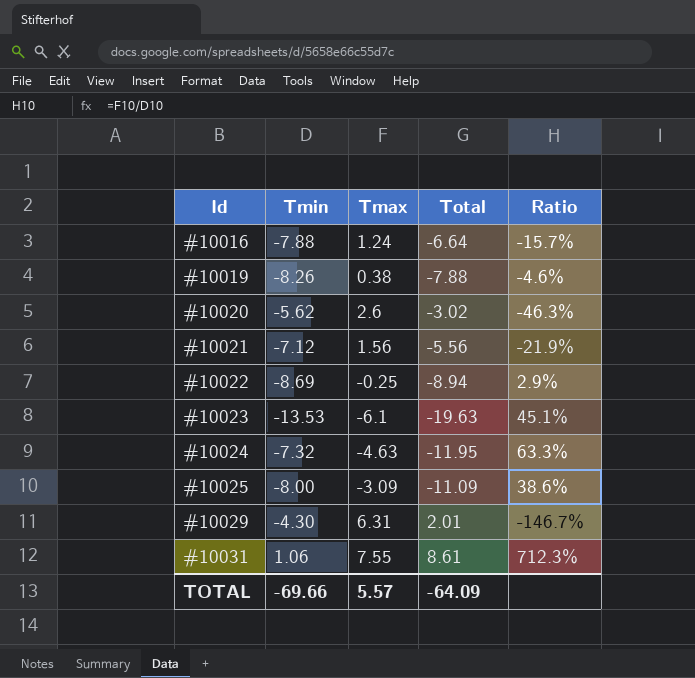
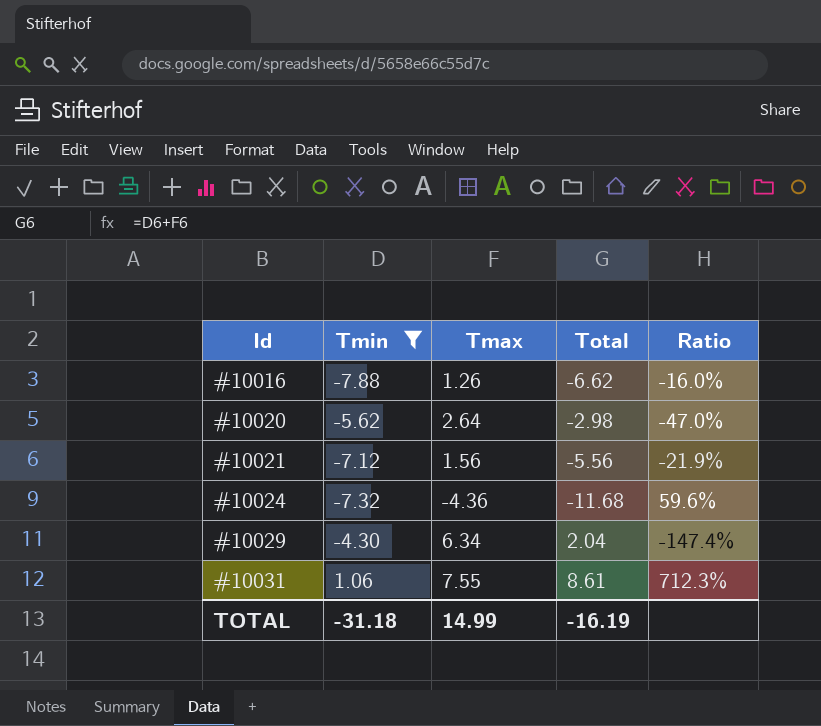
filter: none -> Tmin >= -7.88
#10016 | Tmax: 1.24 -> 1.26
#10016 | Total: -6.64 -> -6.62
#10016 | Ratio: -15.7% -> -16.0%
#10020 | Tmax: 2.6 -> 2.64
#10020 | Total: -3.02 -> -2.98
#10020 | Ratio: -46.3% -> -47.0%
#10024 | Tmax: -4.63 -> -4.36
#10024 | Total: -11.95 -> -11.68
#10024 | Ratio: 63.3% -> 59.6%
#10029 | Tmax: 6.31 -> 6.34
#10029 | Total: 2.01 -> 2.04
#10029 | Ratio: -146.7% -> -147.4%
TOTAL | Tmin: -69.66 -> -31.18
TOTAL | Tmax: 5.57 -> 14.99
TOTAL | Total: -64.09 -> -16.19

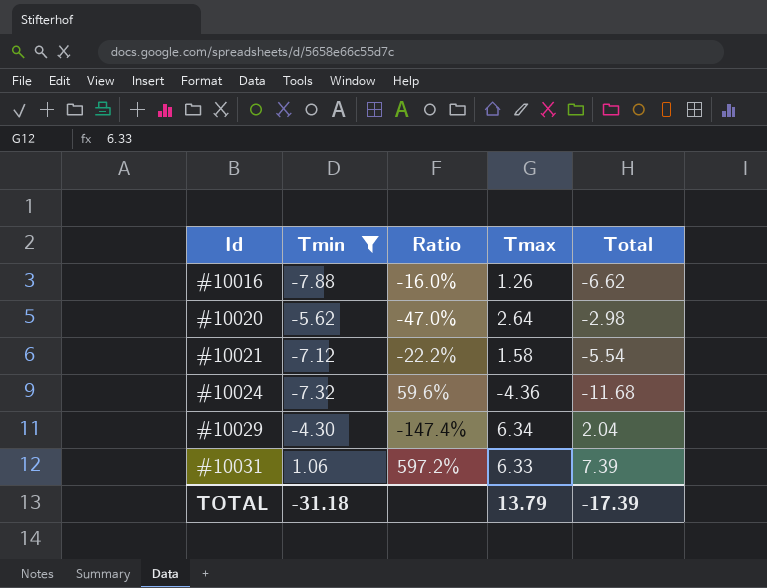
column Ratio | position: 5 -> 3
#10021 | Ratio: -21.9% -> -22.2%
#10021 | Tmax: 1.56 -> 1.58
#10021 | Total: -5.56 -> -5.54
#10031 | Ratio: 712.3% -> 597.2%
#10031 | Tmax: 7.55 -> 6.33
#10031 | Total: 8.61 -> 7.39
TOTAL | Tmax: 14.99 -> 13.79
TOTAL | Total: -16.19 -> -17.39

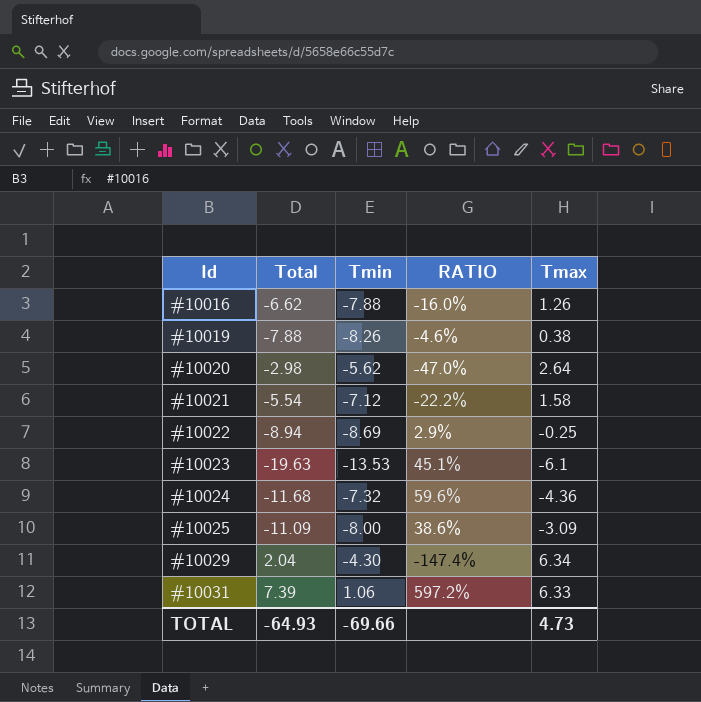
filter: Tmin >= -7.88 -> none
column Total | position: 5 -> 2
column name: Ratio -> RATIO
TOTAL | Total: -17.39 -> -64.93
TOTAL | Tmin: -31.18 -> -69.66
TOTAL | Tmax: 13.79 -> 4.73

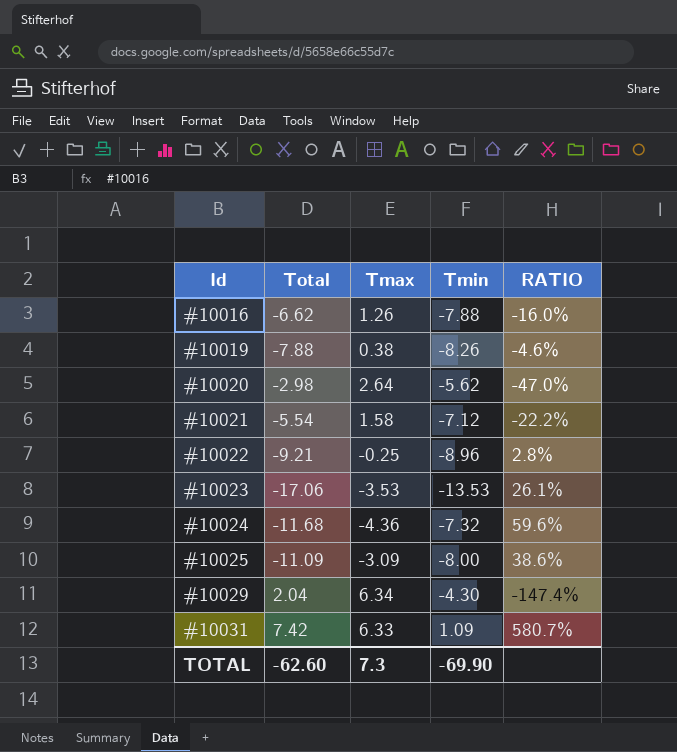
column Tmax | position: 5 -> 3
#10022 | Total: -8.94 -> -9.21
#10022 | Tmin: -8.69 -> -8.96
#10022 | RATIO: 2.9% -> 2.8%
#10023 | Total: -19.63 -> -17.06
#10023 | Tmax: -6.1 -> -3.53
#10023 | RATIO: 45.1% -> 26.1%
#10031 | Total: 7.39 -> 7.42
#10031 | Tmin: 1.06 -> 1.09
#10031 | RATIO: 597.2% -> 580.7%
TOTAL | Total: -64.93 -> -62.60
TOTAL | Tmax: 4.73 -> 7.3
TOTAL | Tmin: -69.66 -> -69.90

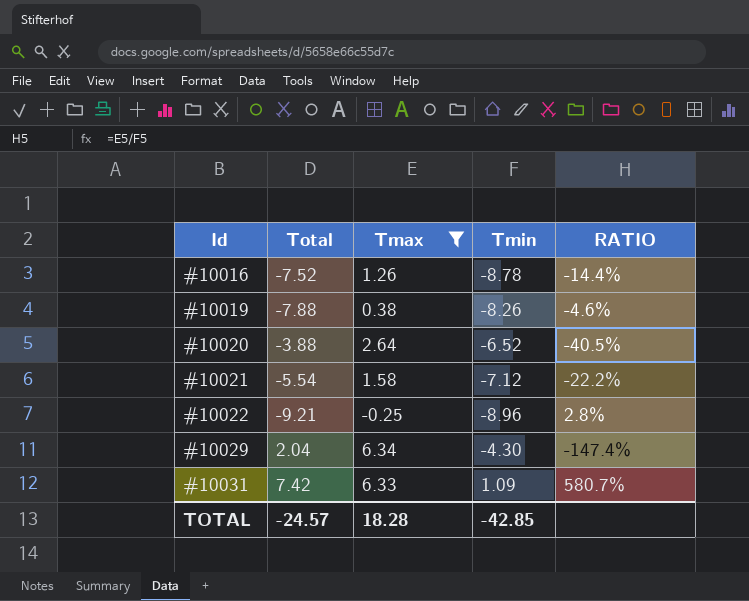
filter: none -> Tmax >= -0.25
#10016 | Total: -6.62 -> -7.52
#10016 | Tmin: -7.88 -> -8.78
#10016 | RATIO: -16.0% -> -14.4%
#10020 | Total: -2.98 -> -3.88
#10020 | Tmin: -5.62 -> -6.52
#10020 | RATIO: -47.0% -> -40.5%
TOTAL | Total: -62.60 -> -24.57
TOTAL | Tmax: 7.3 -> 18.28
TOTAL | Tmin: -69.90 -> -42.85

